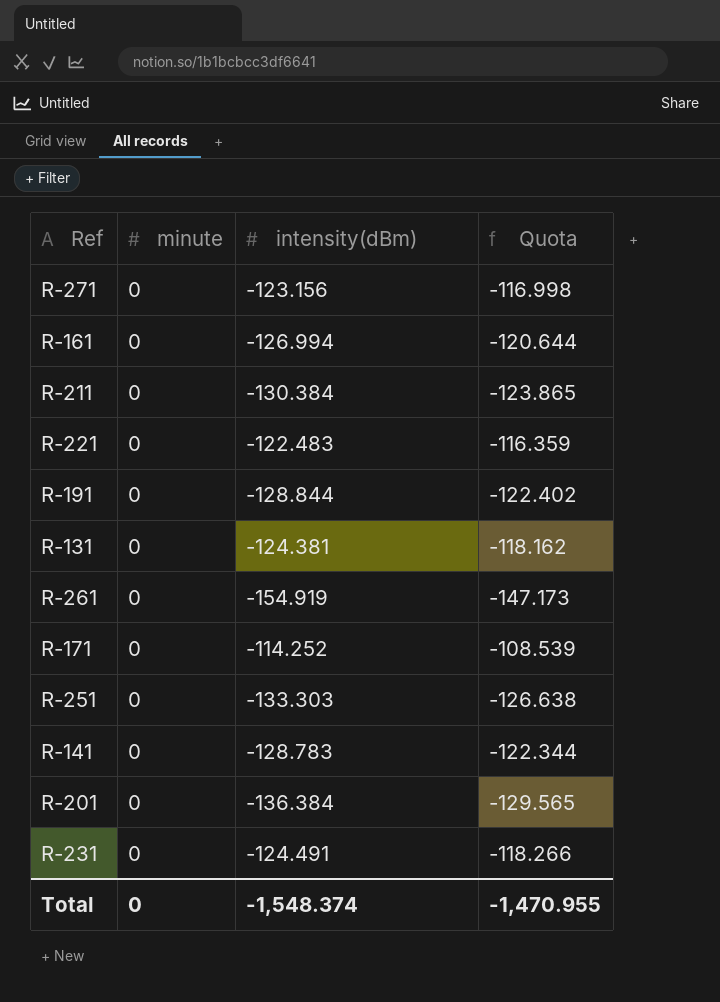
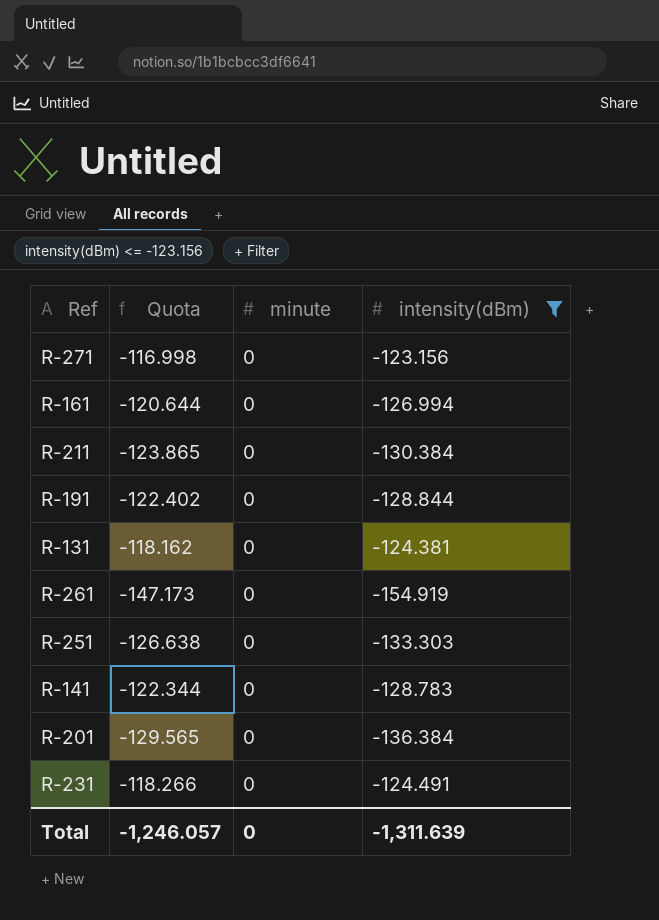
filter: none -> intensity(dBm) <= -123.156
column Quota | position: 4 -> 2
Total | Quota: -1,470.955 -> -1,246.057
Total | intensity(dBm): -1,548.374 -> -1,311.639

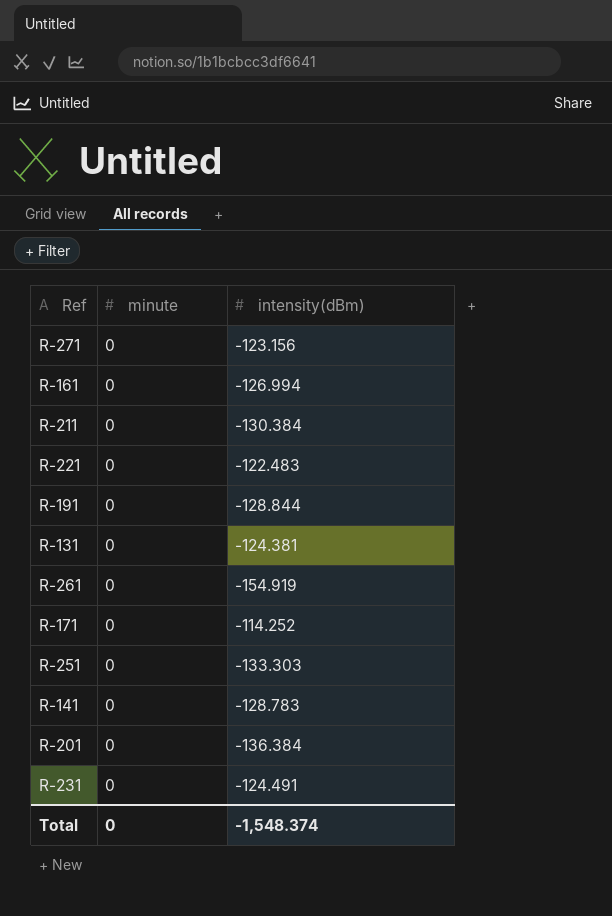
filter: intensity(dBm) <= -123.156 -> none
column Quota | formula: [intensity(dBm)] * 0.95 -> none
Total | intensity(dBm): -1,311.639 -> -1,548.374

